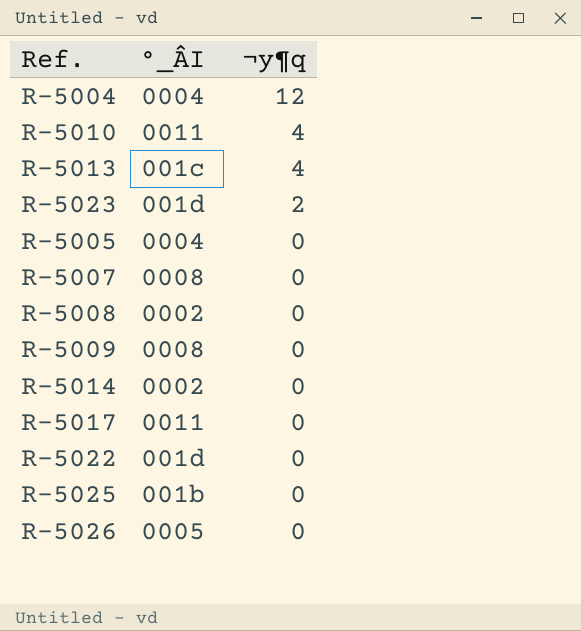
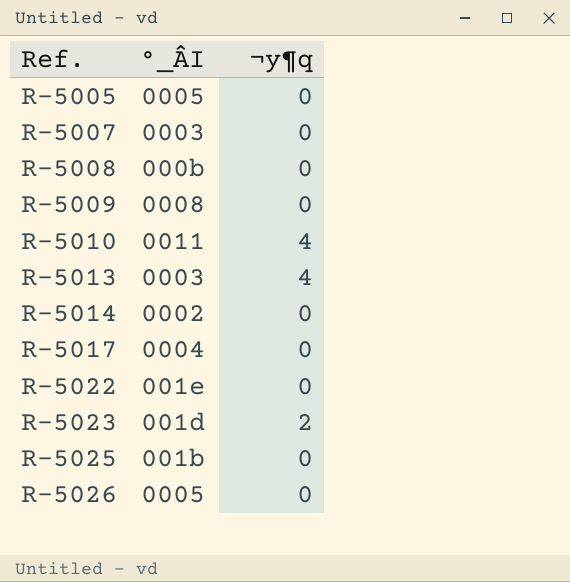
row order: ¬y¶q descending -> Ref. ascending
row R-5004: 0004 | 12 -> none
R-5005 | °_ÂI: 0004 -> 0005
R-5007 | °_ÂI: 0008 -> 0003
R-5008 | °_ÂI: 0002 -> 000b
R-5013 | °_ÂI: 001c -> 0003
R-5017 | °_ÂI: 0011 -> 0004
R-5022 | °_ÂI: 001d -> 001e

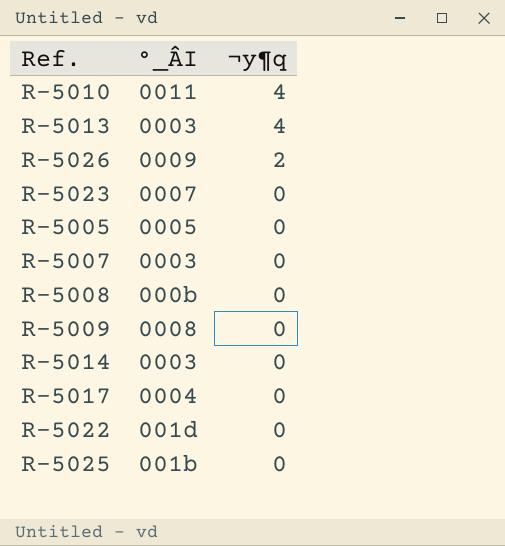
row order: Ref. ascending -> ¬y¶q descending
R-5026 | °_ÂI: 0005 -> 0009
R-5026 | ¬y¶q: 0 -> 2
R-5023 | °_ÂI: 001d -> 0007
R-5023 | ¬y¶q: 2 -> 0
R-5014 | °_ÂI: 0002 -> 0003
R-5022 | °_ÂI: 001e -> 001d

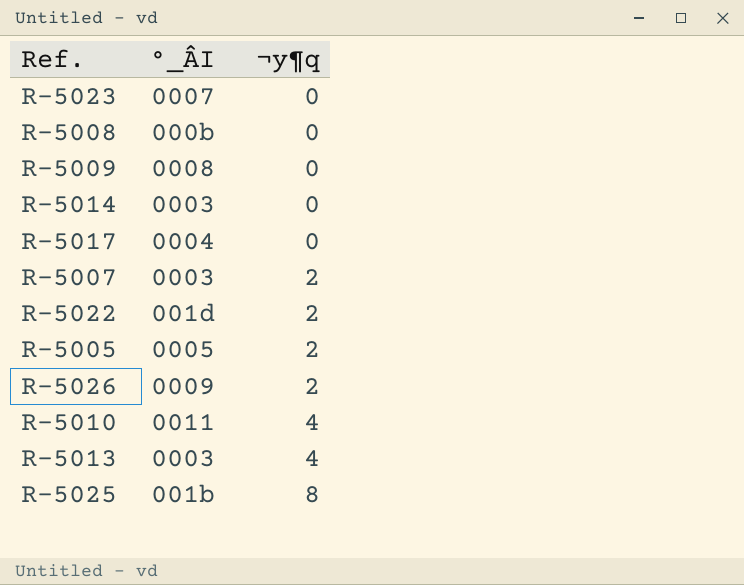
row order: ¬y¶q descending -> ¬y¶q ascending
R-5007 | ¬y¶q: 0 -> 2
R-5022 | ¬y¶q: 0 -> 2
R-5005 | ¬y¶q: 0 -> 2
R-5025 | ¬y¶q: 0 -> 8

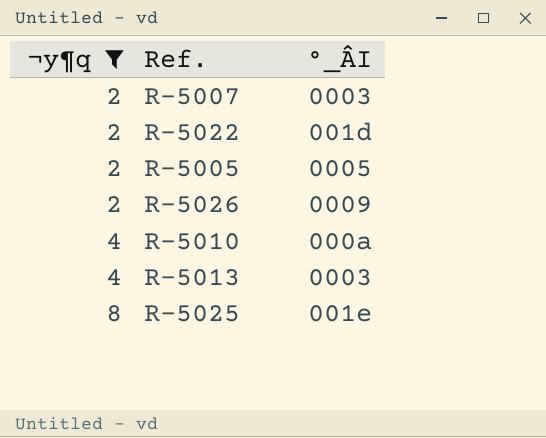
filter: none -> ¬y¶q != 0
column ¬y¶q | position: 3 -> 1
R-5010 | °_ÂI: 0011 -> 000a
R-5025 | °_ÂI: 001b -> 001e

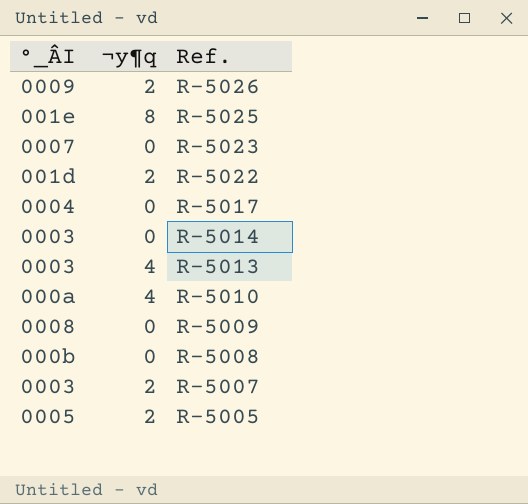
filter: ¬y¶q != 0 -> none
row order: ¬y¶q ascending -> Ref. descending
column °_ÂI | position: 3 -> 1

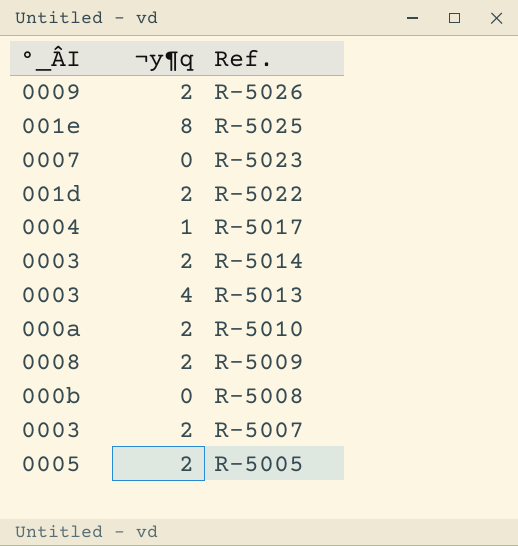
R-5017 | ¬y¶q: 0 -> 1
R-5014 | ¬y¶q: 0 -> 2
R-5010 | ¬y¶q: 4 -> 2
R-5009 | ¬y¶q: 0 -> 2

